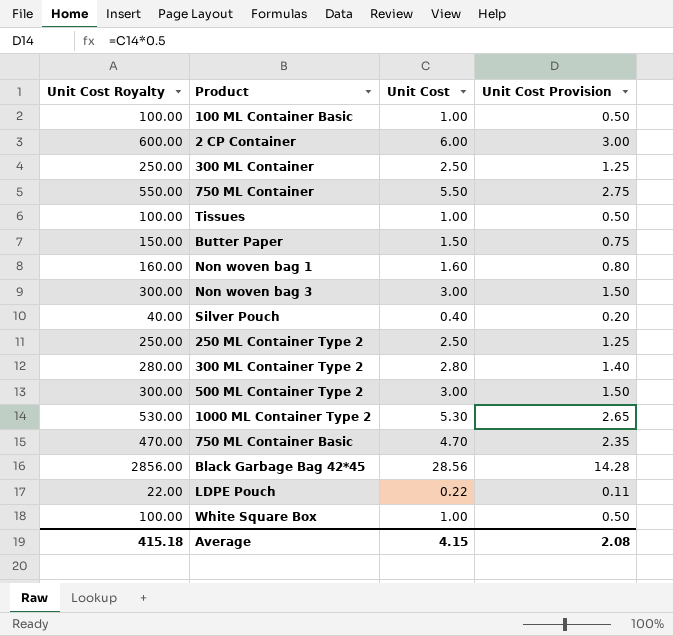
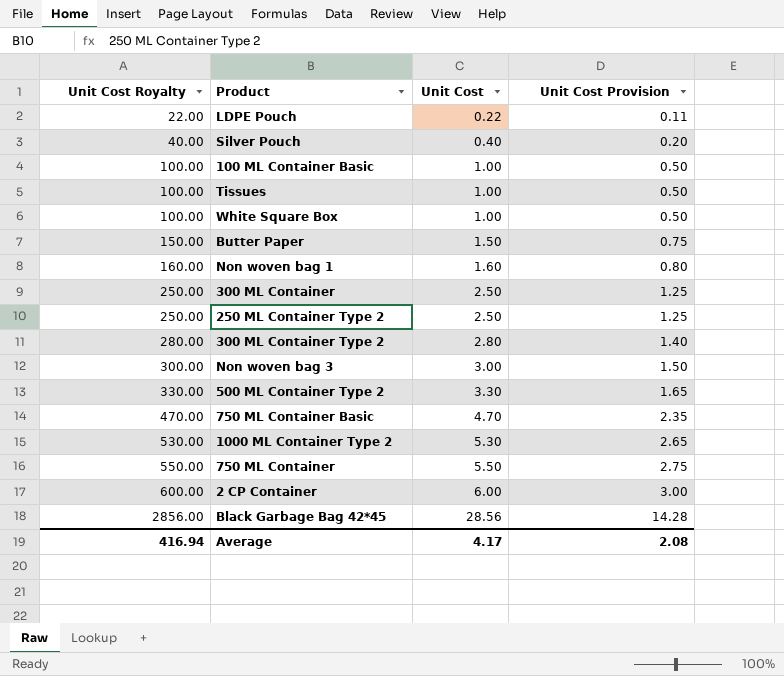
row order: none -> Unit Cost Royalty ascending
500 ML Container Type 2 | Unit Cost Royalty: 300.00 -> 330.00
500 ML Container Type 2 | Unit Cost: 3.00 -> 3.30
500 ML Container Type 2 | Unit Cost Provision: 1.50 -> 1.65
Average | Unit Cost Royalty: 415.18 -> 416.94
Average | Unit Cost: 4.15 -> 4.17

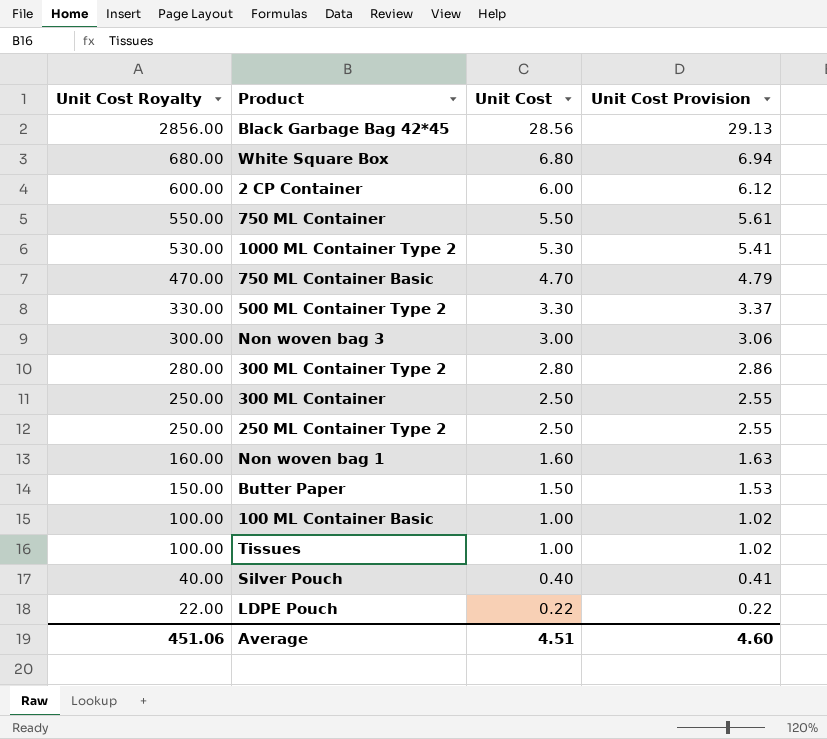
row order: Unit Cost Royalty ascending -> Unit Cost Royalty descending
column Unit Cost Provision | formula: [Unit Cost] * 0.5 -> [Unit Cost] * 1.02
White Square Box | Unit Cost Royalty: 100.00 -> 680.00
White Square Box | Unit Cost: 1.00 -> 6.80
Average | Unit Cost Royalty: 416.94 -> 451.06
Average | Unit Cost: 4.17 -> 4.51
Average | Unit Cost Provision: 2.08 -> 4.60

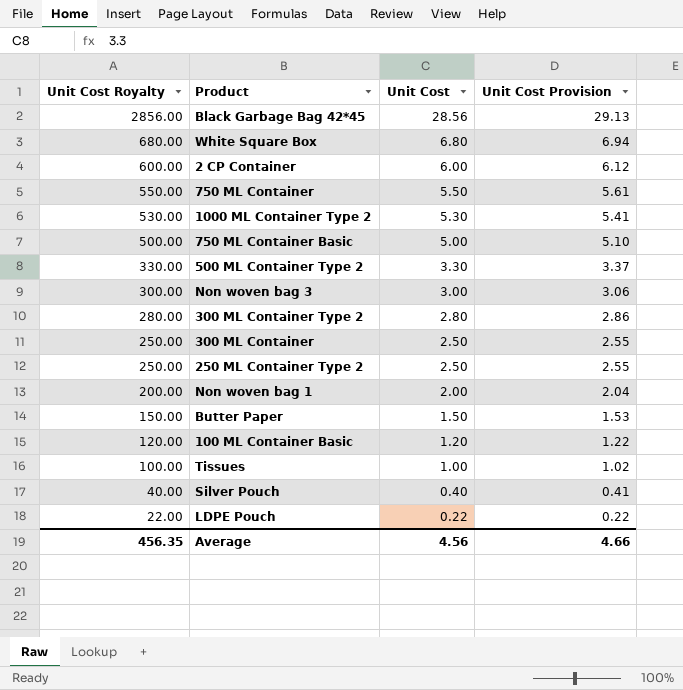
750 ML Container Basic | Unit Cost Royalty: 470.00 -> 500.00
750 ML Container Basic | Unit Cost: 4.70 -> 5.00
750 ML Container Basic | Unit Cost Provision: 4.79 -> 5.10
Non woven bag 1 | Unit Cost Royalty: 160.00 -> 200.00
Non woven bag 1 | Unit Cost: 1.60 -> 2.00
Non woven bag 1 | Unit Cost Provision: 1.63 -> 2.04
100 ML Container Basic | Unit Cost Royalty: 100.00 -> 120.00
100 ML Container Basic | Unit Cost: 1.00 -> 1.20
100 ML Container Basic | Unit Cost Provision: 1.02 -> 1.22
Average | Unit Cost Royalty: 451.06 -> 456.35
Average | Unit Cost: 4.51 -> 4.56
Average | Unit Cost Provision: 4.60 -> 4.66

